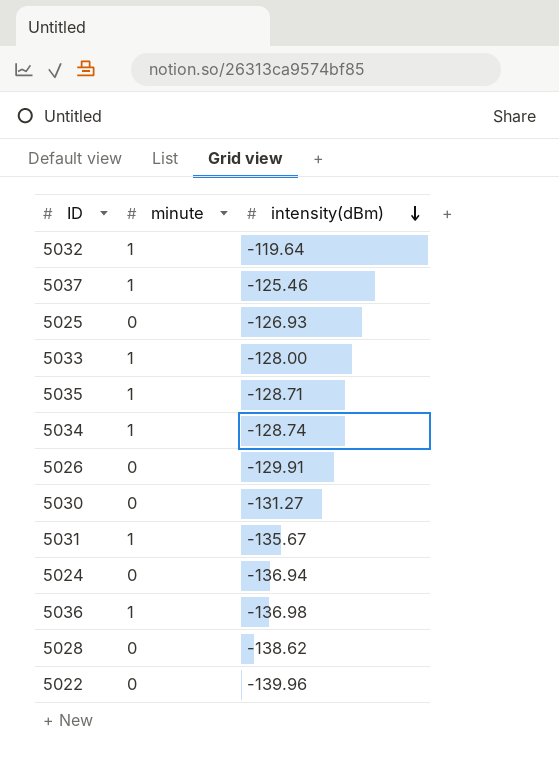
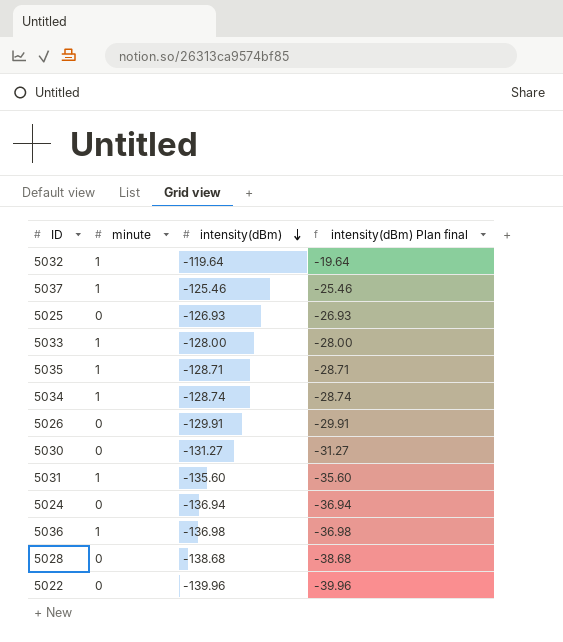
column intensity(dBm) Plan final | formula: none -> [intensity(dBm)] + 100
5031 | intensity(dBm): -135.67 -> -135.60
5028 | intensity(dBm): -138.62 -> -138.68

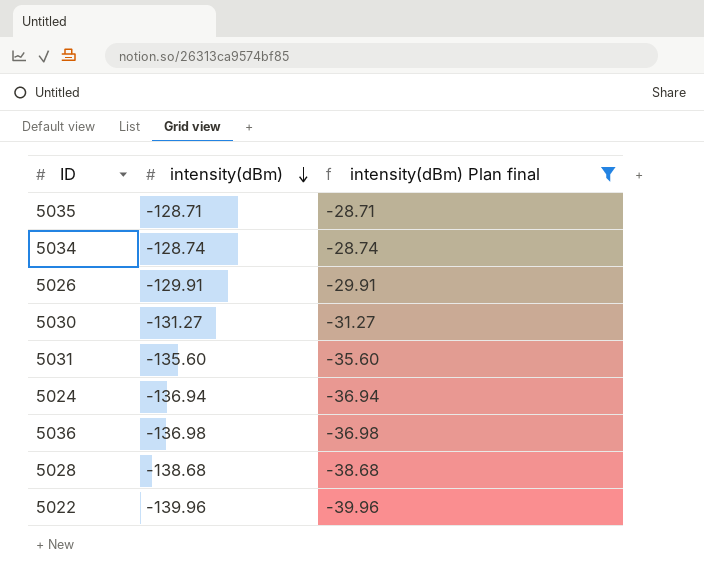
filter: none -> intensity(dBm) Plan final <= -28.71
column minute | position: 2 -> none

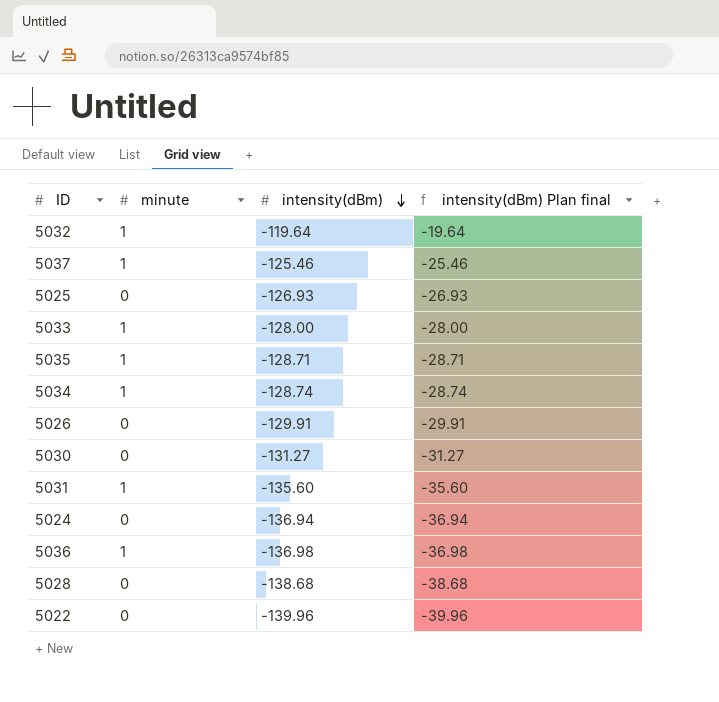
filter: intensity(dBm) Plan final <= -28.71 -> none
column minute | position: none -> 2

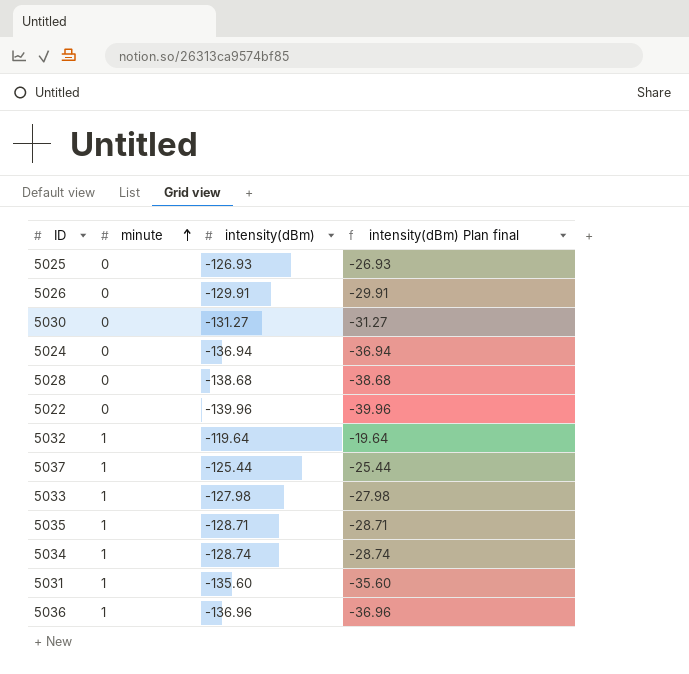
row order: intensity(dBm) descending -> minute ascending
5037 | intensity(dBm): -125.46 -> -125.44
5037 | intensity(dBm) Plan final: -25.46 -> -25.44
5033 | intensity(dBm): -128.00 -> -127.98
5033 | intensity(dBm) Plan final: -28.00 -> -27.98
5036 | intensity(dBm): -136.98 -> -136.96
5036 | intensity(dBm) Plan final: -36.98 -> -36.96

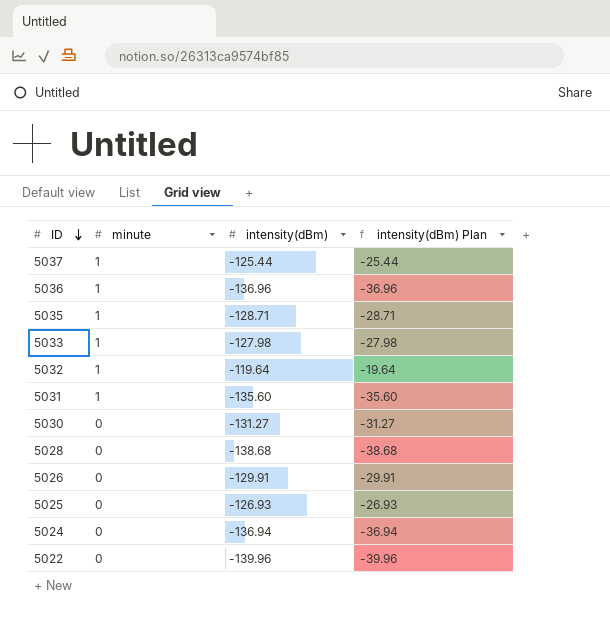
row order: minute ascending -> ID descending
column name: intensity(dBm) Plan final -> intensity(dBm) Plan
row 5034: 1 | -128.74 | -28.74 -> none

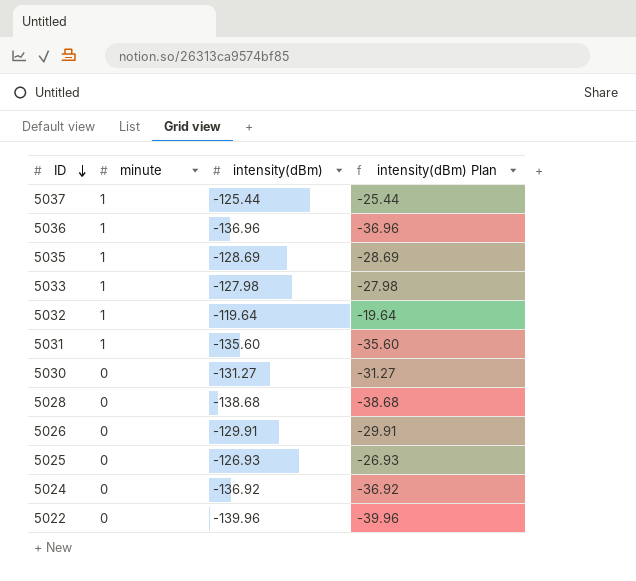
5035 | intensity(dBm): -128.71 -> -128.69
5035 | intensity(dBm) Plan: -28.71 -> -28.69
5024 | intensity(dBm): -136.94 -> -136.92
5024 | intensity(dBm) Plan: -36.94 -> -36.92

